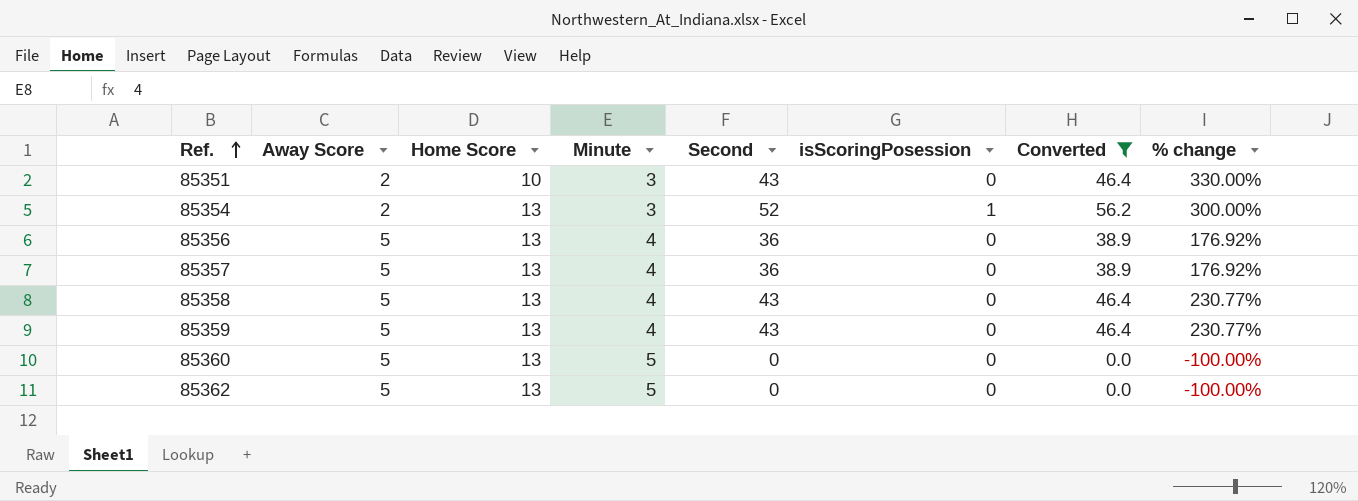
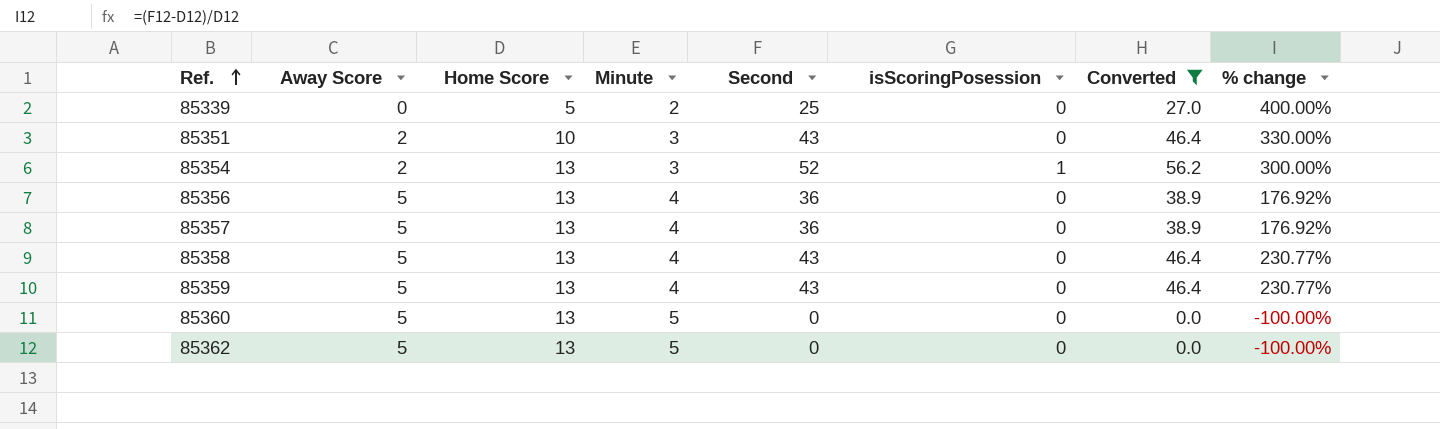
row 85339: none -> 0 | 5 | 2 | 25 | 0 | 27.0 | 400.00%

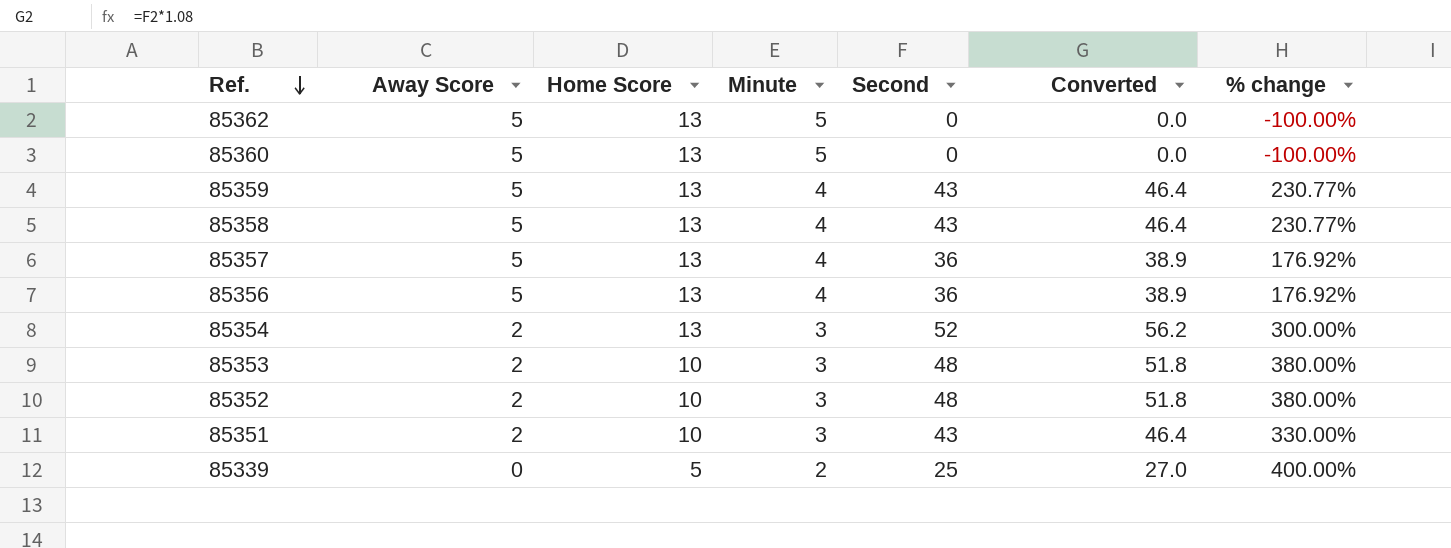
filter: Converted != 51.8 -> none
row order: Ref. ascending -> Ref. descending
column isScoringPosession | position: 6 -> none

